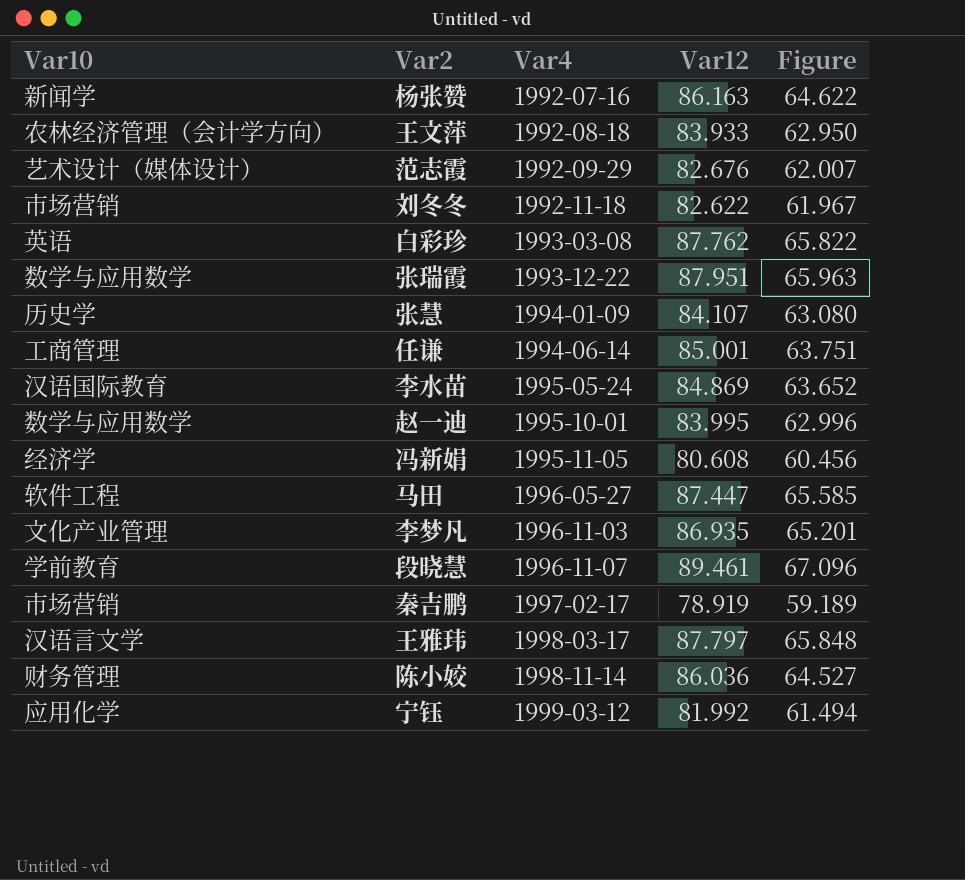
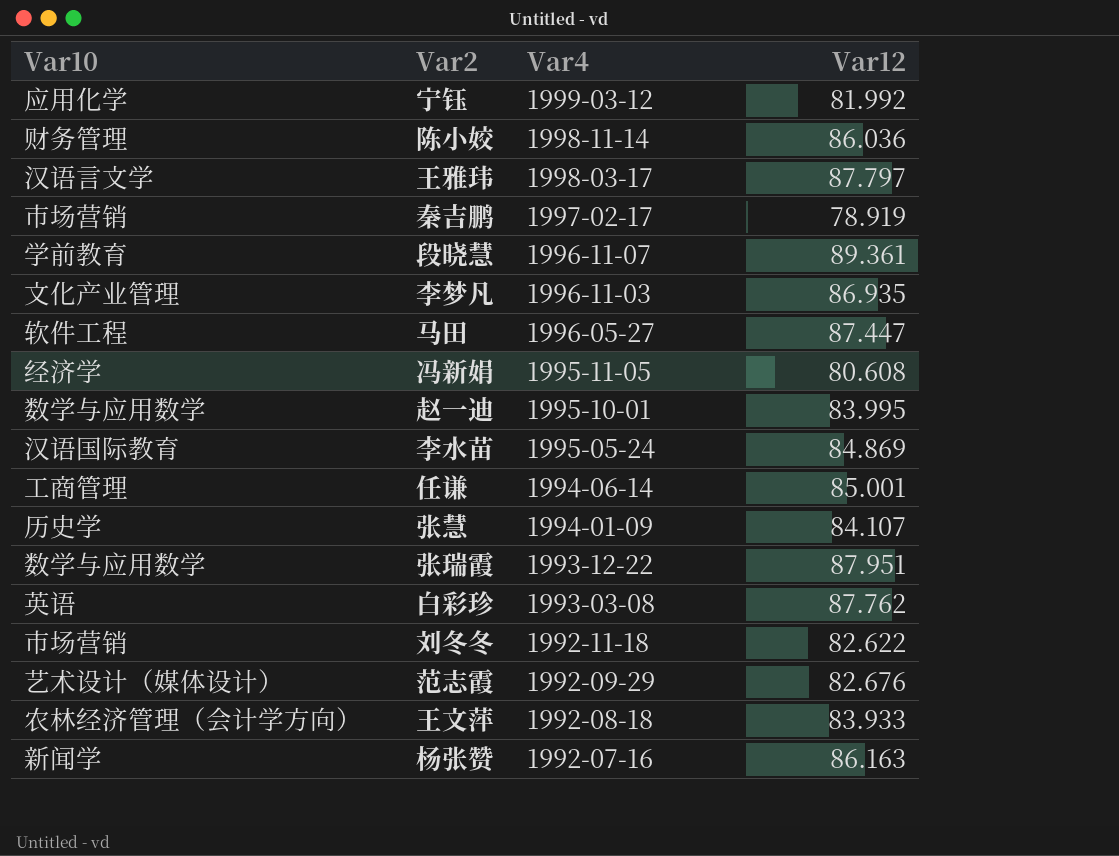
row order: Var4 ascending -> Var4 descending
column Figure | formula: [Var12] * 0.75 -> none
段晓慧 | Var12: 89.461 -> 89.361

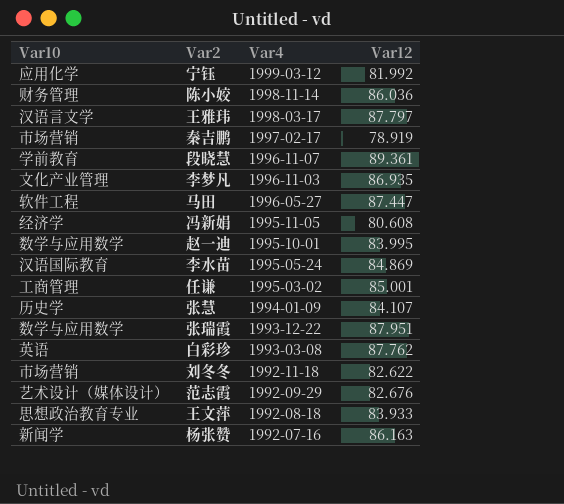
任谦 | Var4: 1994-06-14 -> 1995-03-02
王文萍 | Var10: 农林经济管理（会计学方向） -> 思想政治教育专业

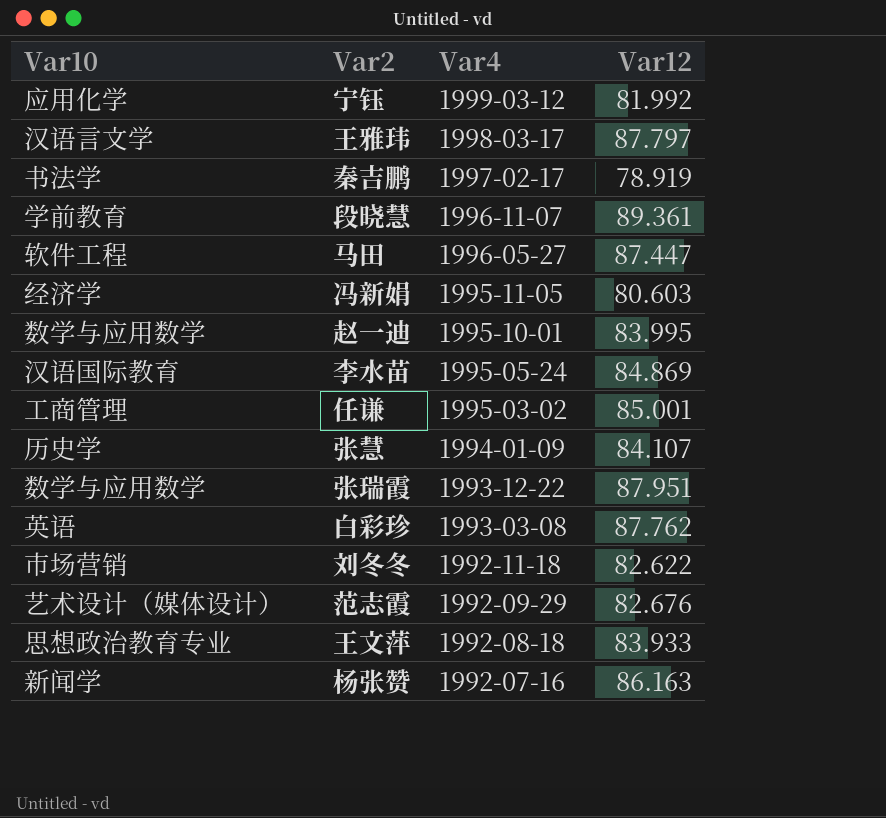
row 陈小姣: 财务管理 | 1998-11-14 | 86.036 -> none
row 李梦凡: 文化产业管理 | 1996-11-03 | 86.935 -> none
秦吉鹏 | Var10: 市场营销 -> 书法学
冯新娟 | Var12: 80.608 -> 80.603

